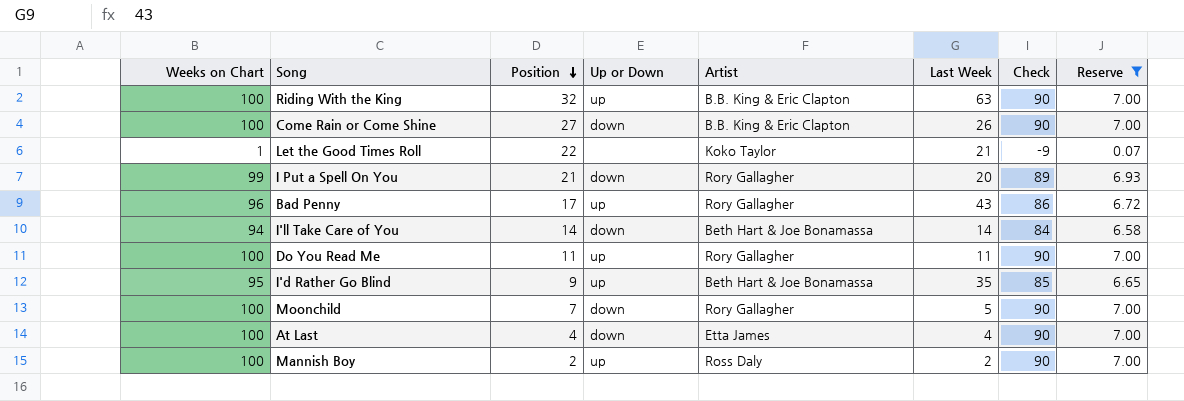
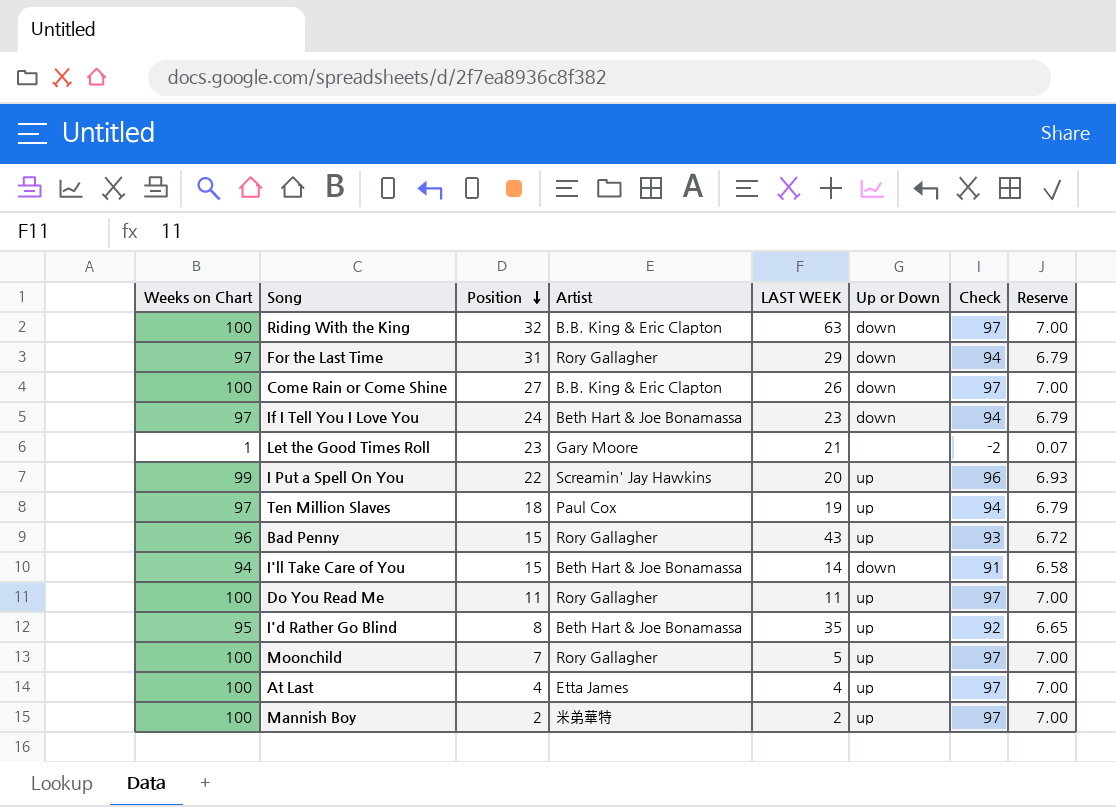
filter: Reserve != 6.79 -> none
column name: Last Week -> LAST WEEK
column Up or Down | position: 4 -> 6
column Check | formula: [Weeks on Chart] - 10 -> [Weeks on Chart] - 3
Riding With the King | Up or Down: up -> down
Let the Good Times Roll | Position: 22 -> 23
Let the Good Times Roll | Artist: Koko Taylor -> Gary Moore
I Put a Spell On You | Position: 21 -> 22
I Put a Spell On You | Artist: Rory Gallagher -> Screamin' Jay Hawkins
I Put a Spell On You | Up or Down: down -> up
Bad Penny | Position: 17 -> 15
I'll Take Care of You | Position: 14 -> 15
I'd Rather Go Blind | Position: 9 -> 8
Moonchild | Up or Down: down -> up
At Last | Up or Down: down -> up
Mannish Boy | Artist: Ross Daly -> 米弟華特

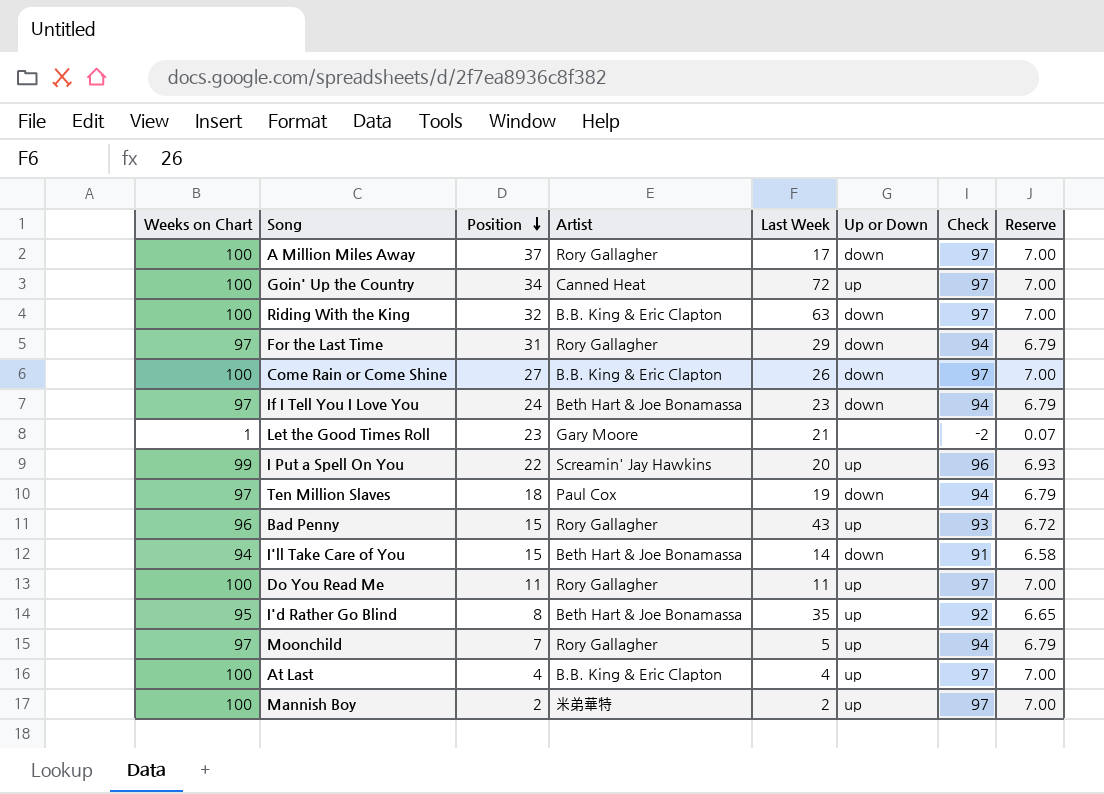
column name: LAST WEEK -> Last Week
row A Million Miles Away: none -> 100 | 37 | Rory Gallagher | 17 | down | 97 | 7.00
row Goin' Up the Country: none -> 100 | 34 | Canned Heat | 72 | up | 97 | 7.00
Ten Million Slaves | Up or Down: up -> down
Moonchild | Weeks on Chart: 100 -> 97
Moonchild | Check: 97 -> 94
Moonchild | Reserve: 7.00 -> 6.79
At Last | Artist: Etta James -> B.B. King & Eric Clapton

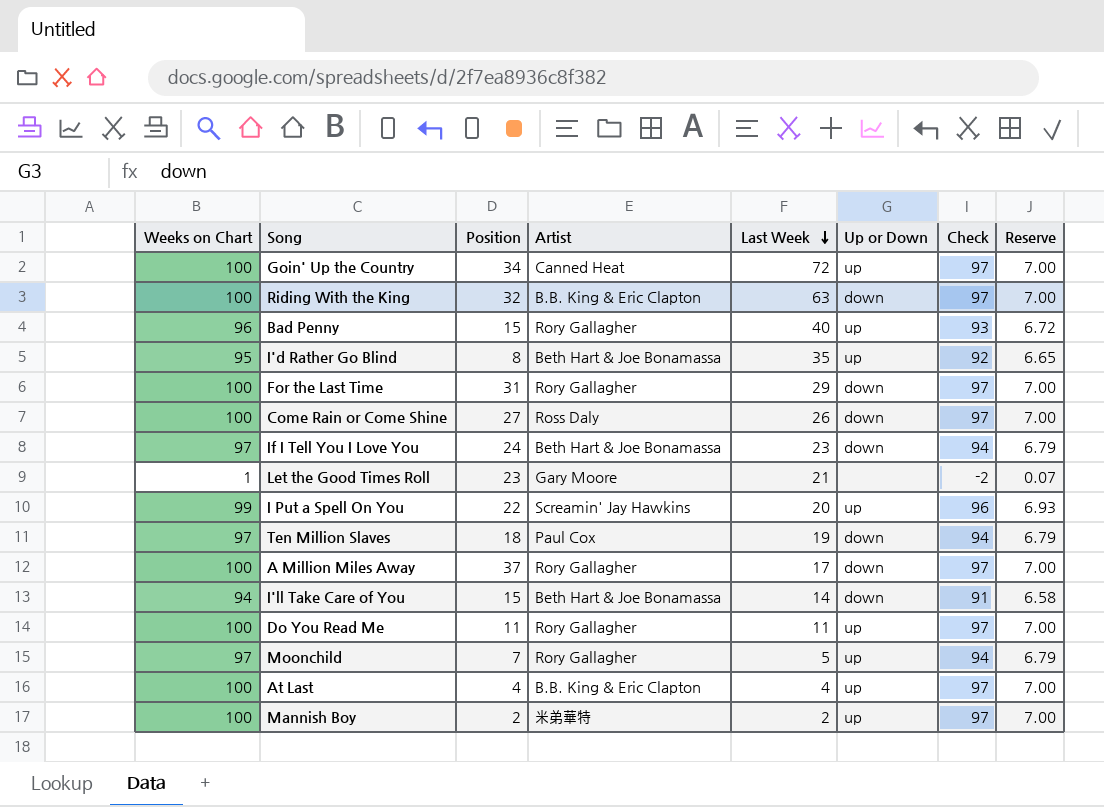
row order: Position descending -> Last Week descending
Bad Penny | Last Week: 43 -> 40
For the Last Time | Weeks on Chart: 97 -> 100
For the Last Time | Check: 94 -> 97
For the Last Time | Reserve: 6.79 -> 7.00
Come Rain or Come Shine | Artist: B.B. King & Eric Clapton -> Ross Daly

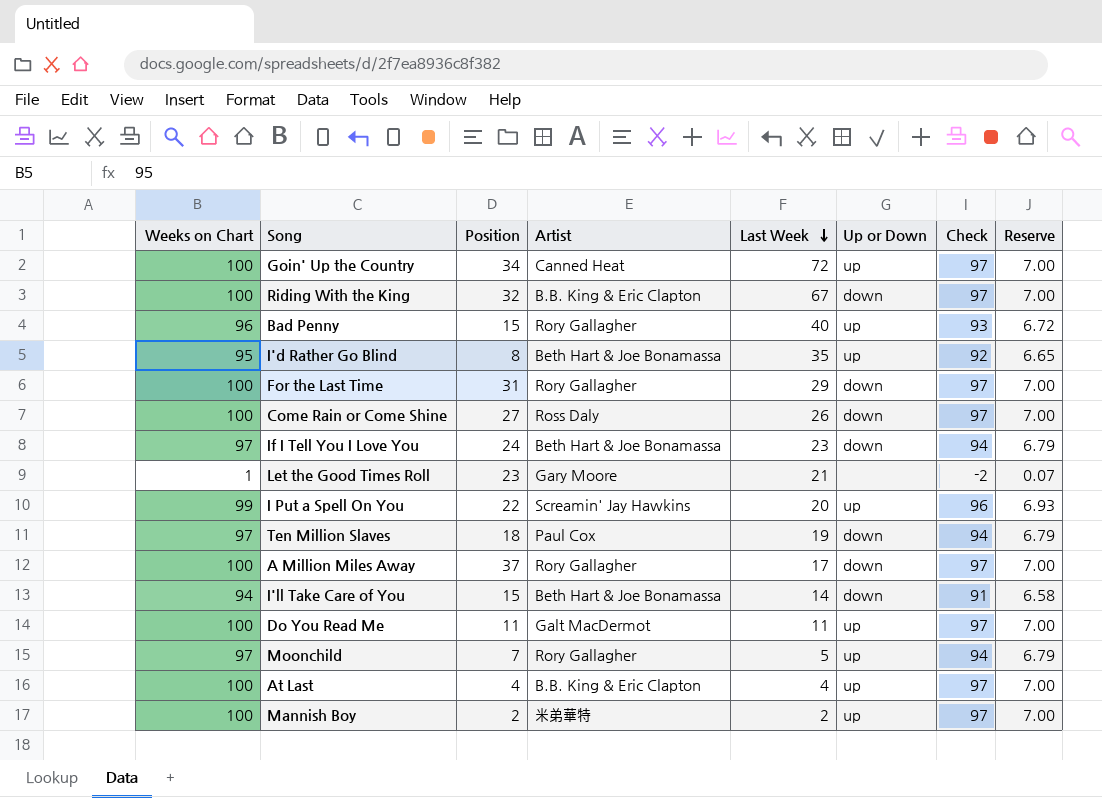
Riding With the King | Last Week: 63 -> 67
Do You Read Me | Artist: Rory Gallagher -> Galt MacDermot

